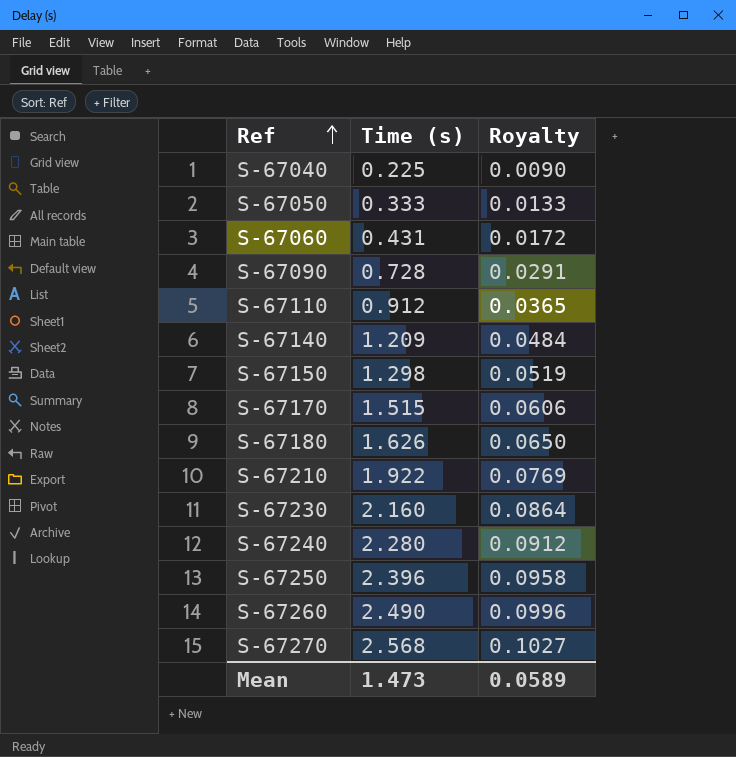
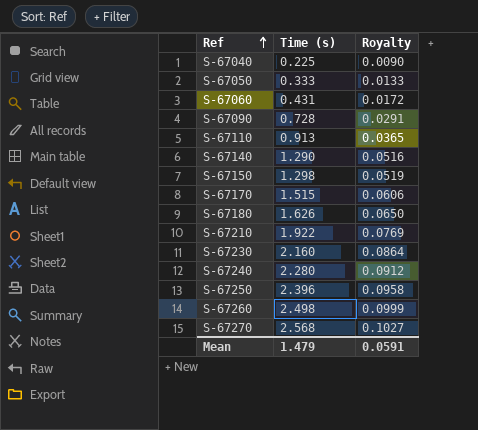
S-67110 | Time (s): 0.912 -> 0.913
S-67140 | Time (s): 1.209 -> 1.290
S-67140 | Royalty: 0.0484 -> 0.0516
S-67260 | Time (s): 2.490 -> 2.498
S-67260 | Royalty: 0.0996 -> 0.0999
Mean | Time (s): 1.473 -> 1.479
Mean | Royalty: 0.0589 -> 0.0591

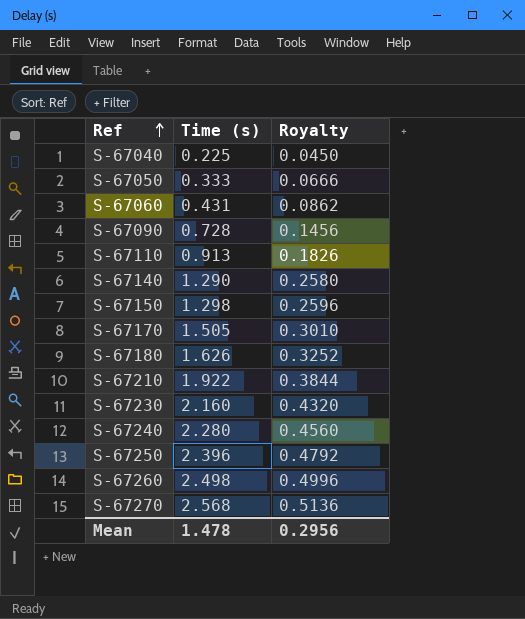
column Royalty | formula: [Time (s)] * 0.04 -> [Time (s)] * 0.2
S-67170 | Time (s): 1.515 -> 1.505
Mean | Time (s): 1.479 -> 1.478
Mean | Royalty: 0.0591 -> 0.2956

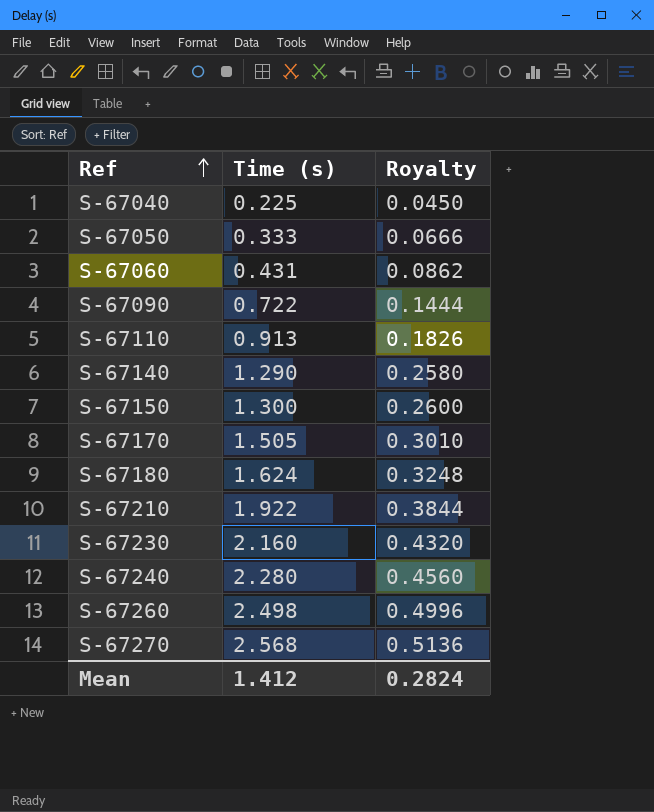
row S-67250: 2.396 | 0.4792 -> none
S-67090 | Time (s): 0.728 -> 0.722
S-67090 | Royalty: 0.1456 -> 0.1444
S-67150 | Time (s): 1.298 -> 1.300
S-67150 | Royalty: 0.2596 -> 0.2600
S-67180 | Time (s): 1.626 -> 1.624
S-67180 | Royalty: 0.3252 -> 0.3248
Mean | Time (s): 1.478 -> 1.412
Mean | Royalty: 0.2956 -> 0.2824

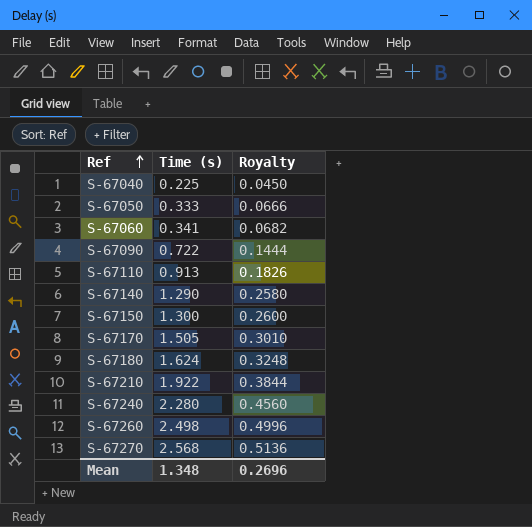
row S-67230: 2.160 | 0.4320 -> none
S-67060 | Time (s): 0.431 -> 0.341
S-67060 | Royalty: 0.0862 -> 0.0682
Mean | Time (s): 1.412 -> 1.348
Mean | Royalty: 0.2824 -> 0.2696

